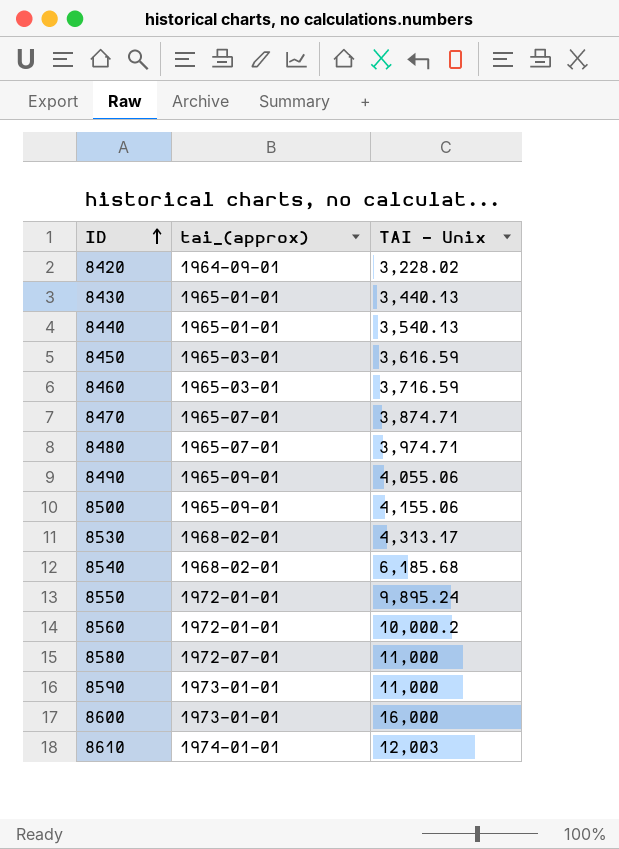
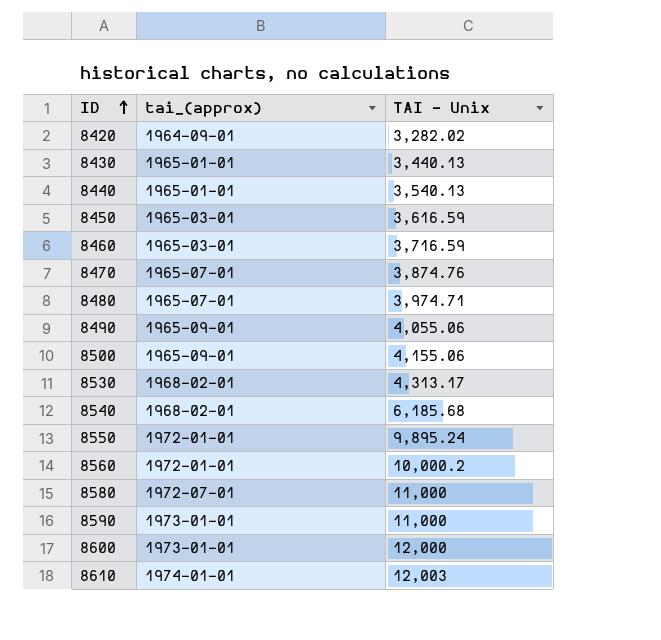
8420 | TAI - Unix: 3,228.02 -> 3,282.02
8470 | TAI - Unix: 3,874.71 -> 3,874.76
8600 | TAI - Unix: 16,000 -> 12,000

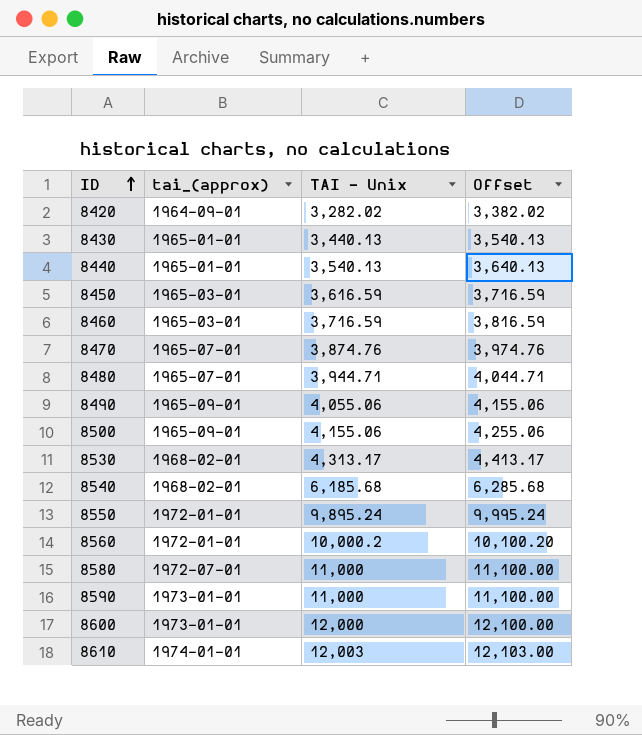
column Offset | formula: none -> [TAI - Unix] + 100
8480 | TAI - Unix: 3,974.71 -> 3,944.71

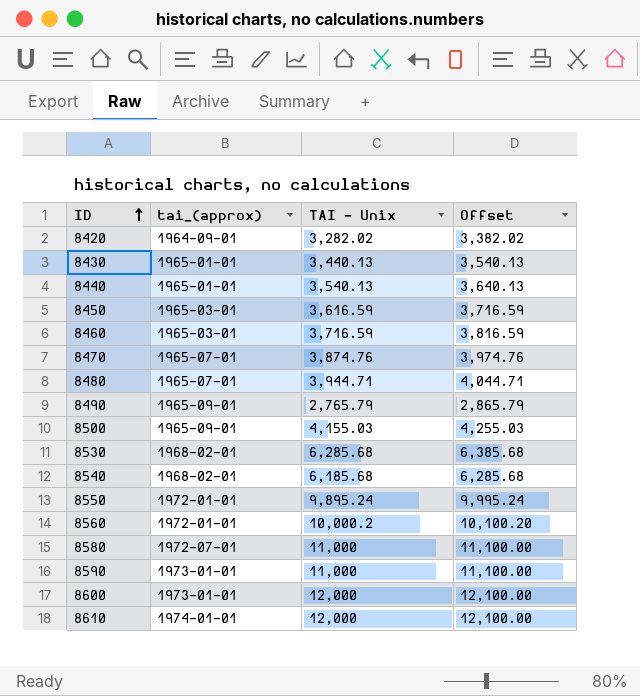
8490 | TAI - Unix: 4,055.06 -> 2,765.79
8490 | Offset: 4,155.06 -> 2,865.79
8500 | TAI - Unix: 4,155.06 -> 4,155.03
8500 | Offset: 4,255.06 -> 4,255.03
8530 | TAI - Unix: 4,313.17 -> 6,285.68
8530 | Offset: 4,413.17 -> 6,385.68
8610 | TAI - Unix: 12,003 -> 12,000
8610 | Offset: 12,103.00 -> 12,100.00

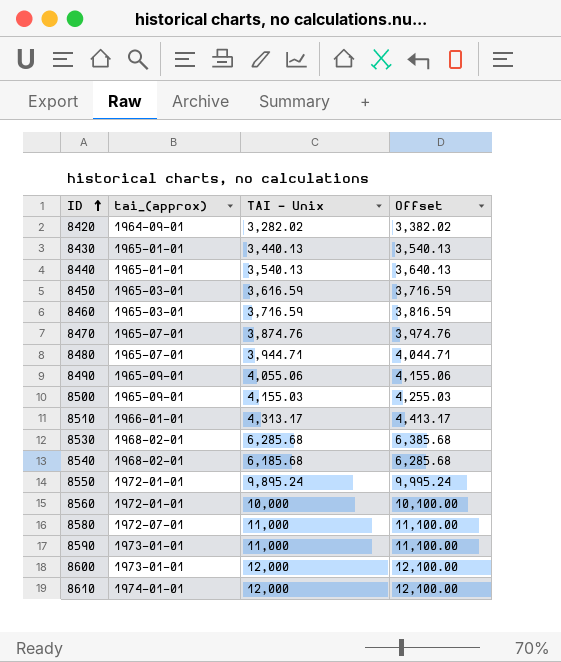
8490 | TAI - Unix: 2,765.79 -> 4,055.06
8490 | Offset: 2,865.79 -> 4,155.06
row 8510: none -> 1966-01-01 | 4,313.17 | 4,413.17
8560 | TAI - Unix: 10,000.2 -> 10,000
8560 | Offset: 10,100.20 -> 10,100.00

